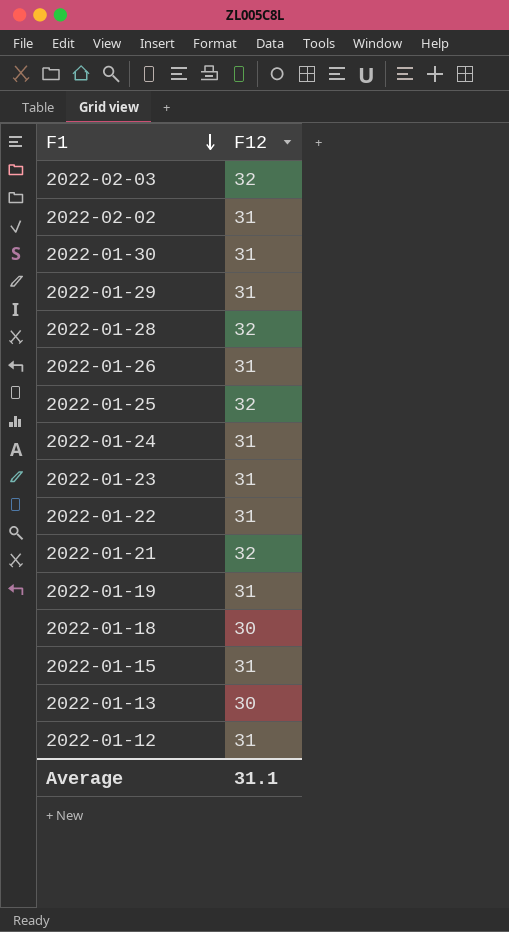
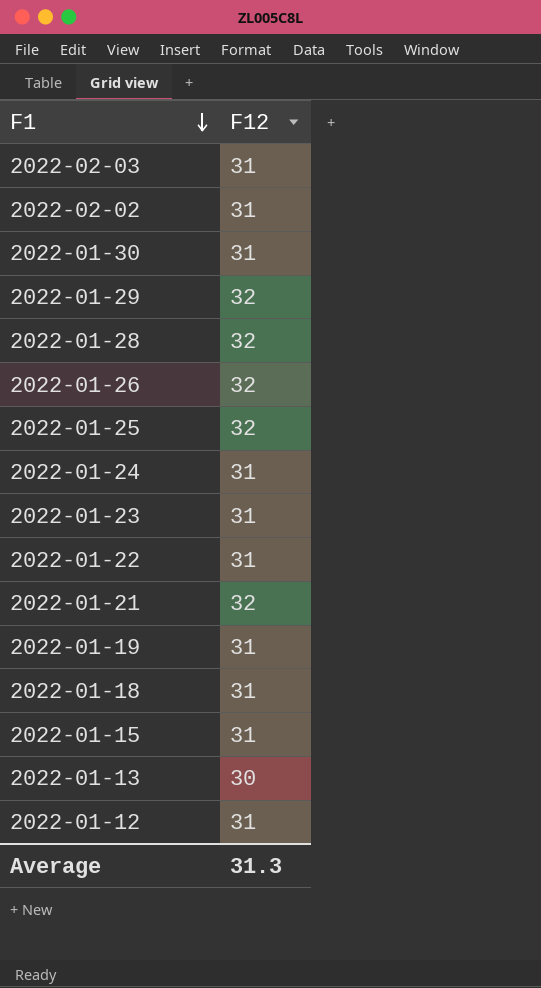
2022-02-03 | F12: 32 -> 31
2022-01-29 | F12: 31 -> 32
2022-01-26 | F12: 31 -> 32
2022-01-18 | F12: 30 -> 31
Average | F12: 31.1 -> 31.3

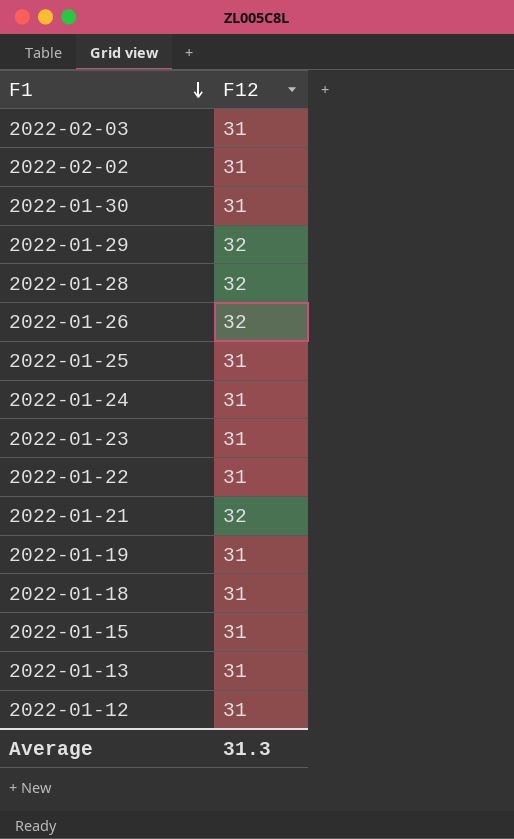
2022-01-25 | F12: 32 -> 31
2022-01-13 | F12: 30 -> 31

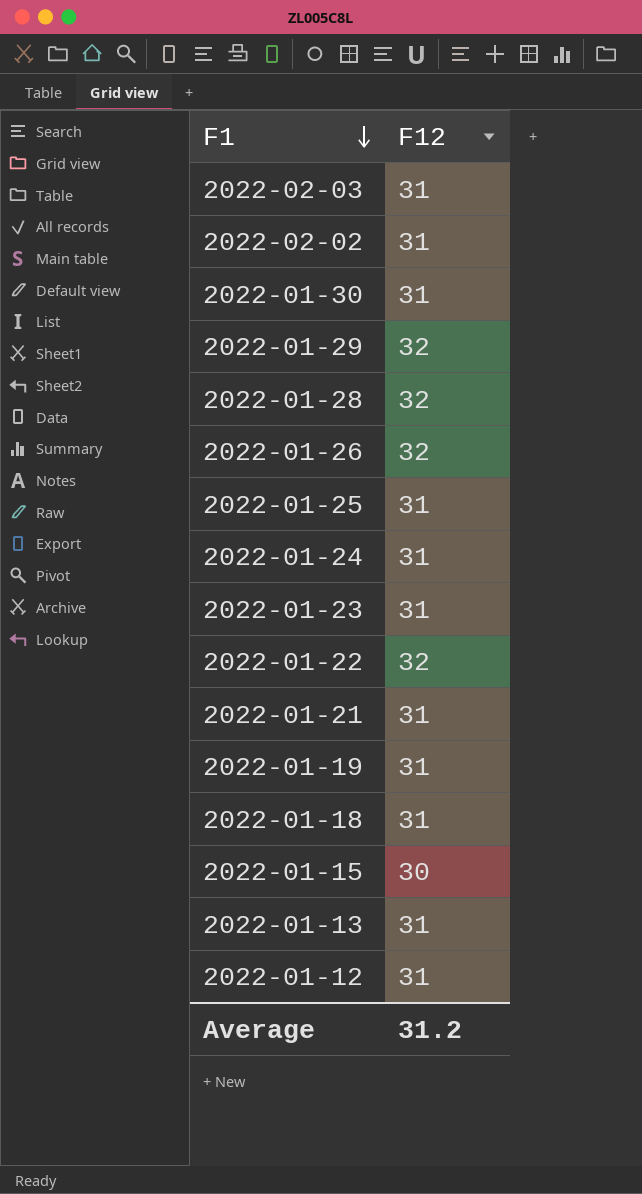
2022-01-22 | F12: 31 -> 32
2022-01-21 | F12: 32 -> 31
2022-01-15 | F12: 31 -> 30
Average | F12: 31.3 -> 31.2

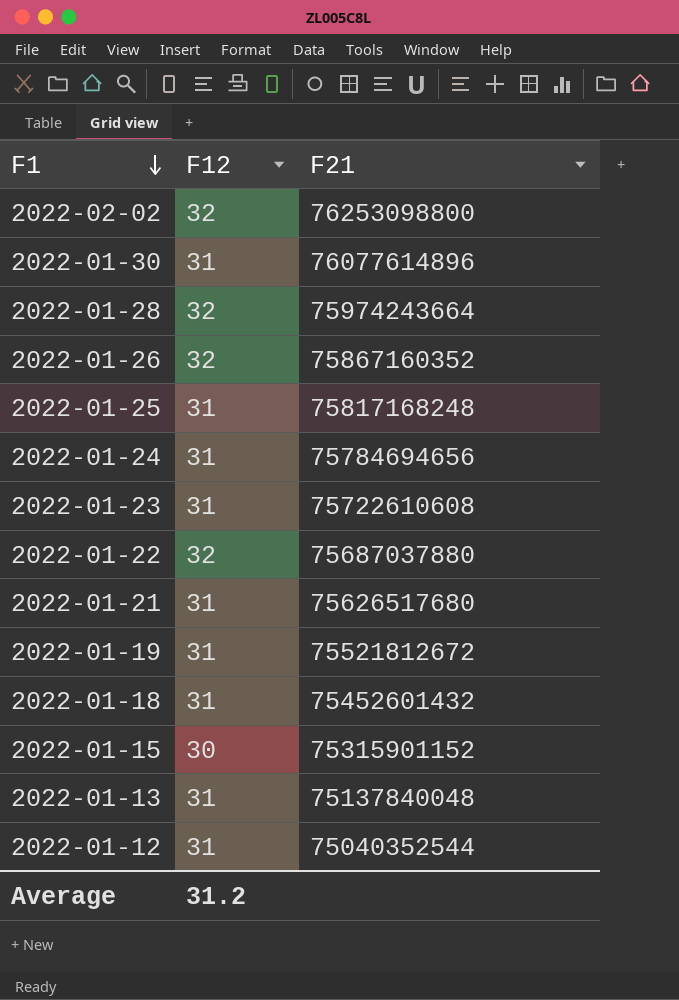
column F21 | position: none -> 3
row 2022-02-03: 31 -> none
row 2022-01-29: 32 -> none
2022-02-02 | F12: 31 -> 32

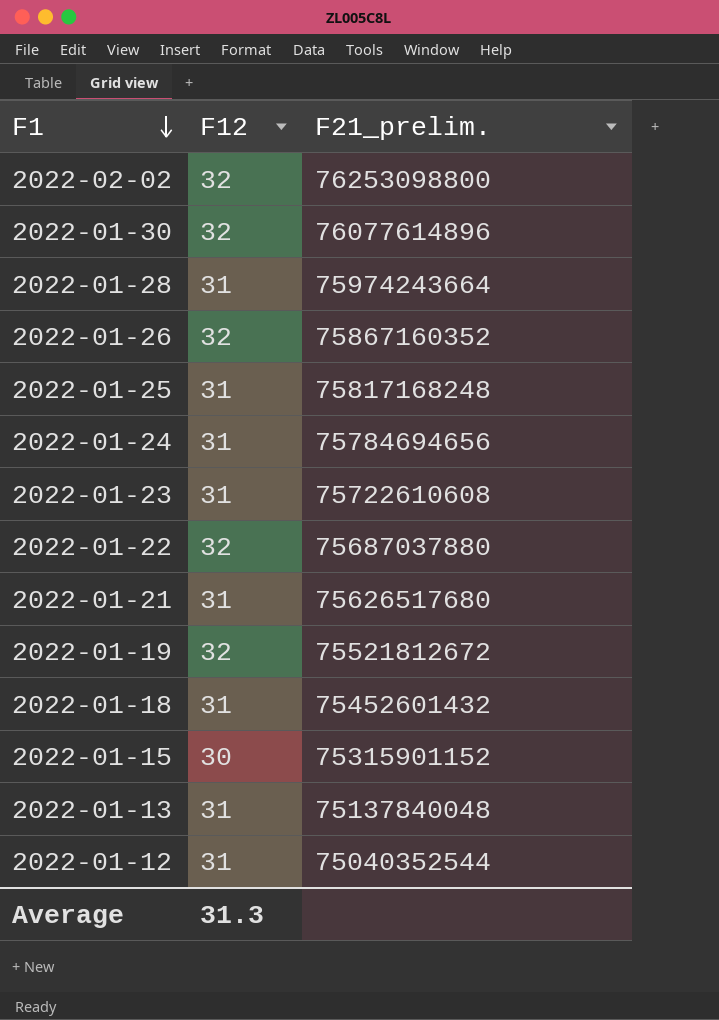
column name: F21 -> F21_prelim.
2022-01-30 | F12: 31 -> 32
2022-01-28 | F12: 32 -> 31
2022-01-19 | F12: 31 -> 32
Average | F12: 31.2 -> 31.3

